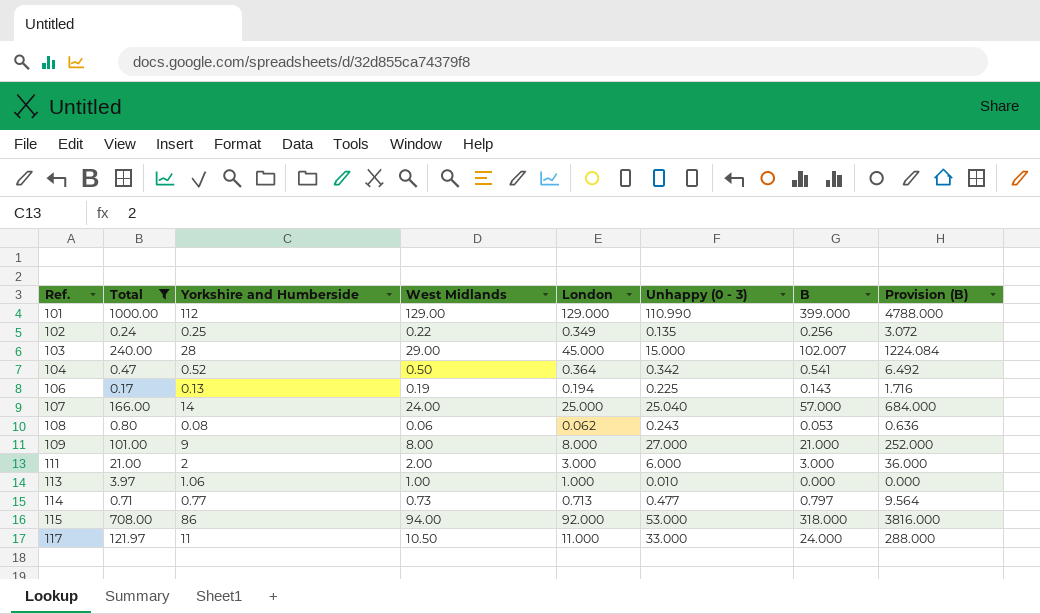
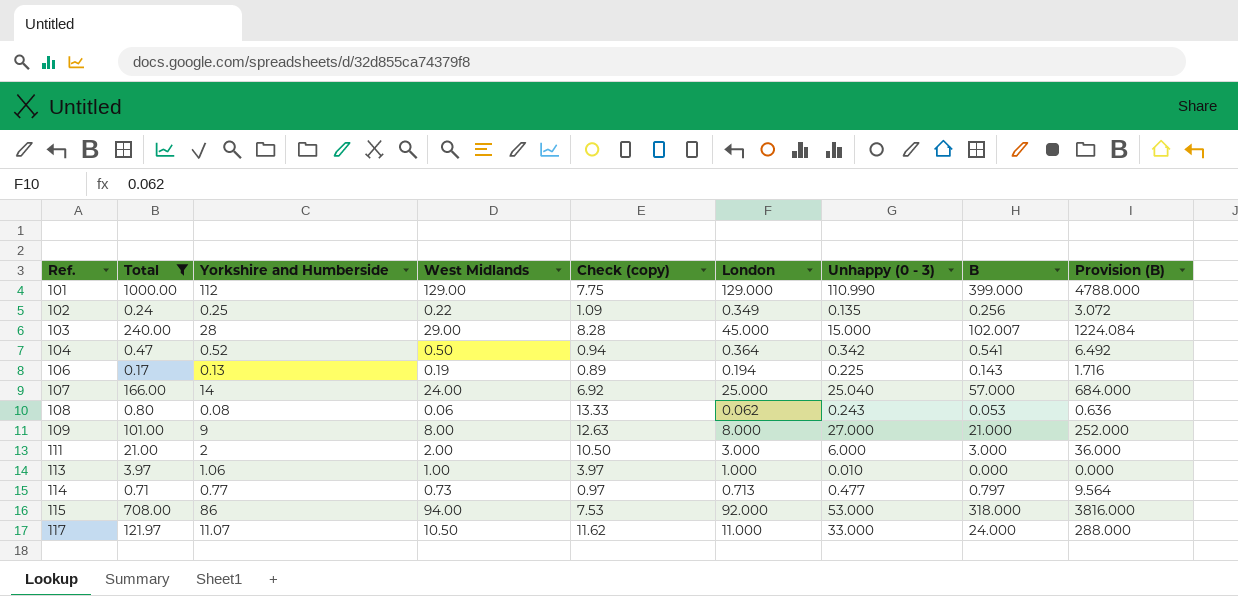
column Check (copy) | formula: none -> [Total] / [West Midlands]
117 | Yorkshire and Humberside: 11 -> 11.07

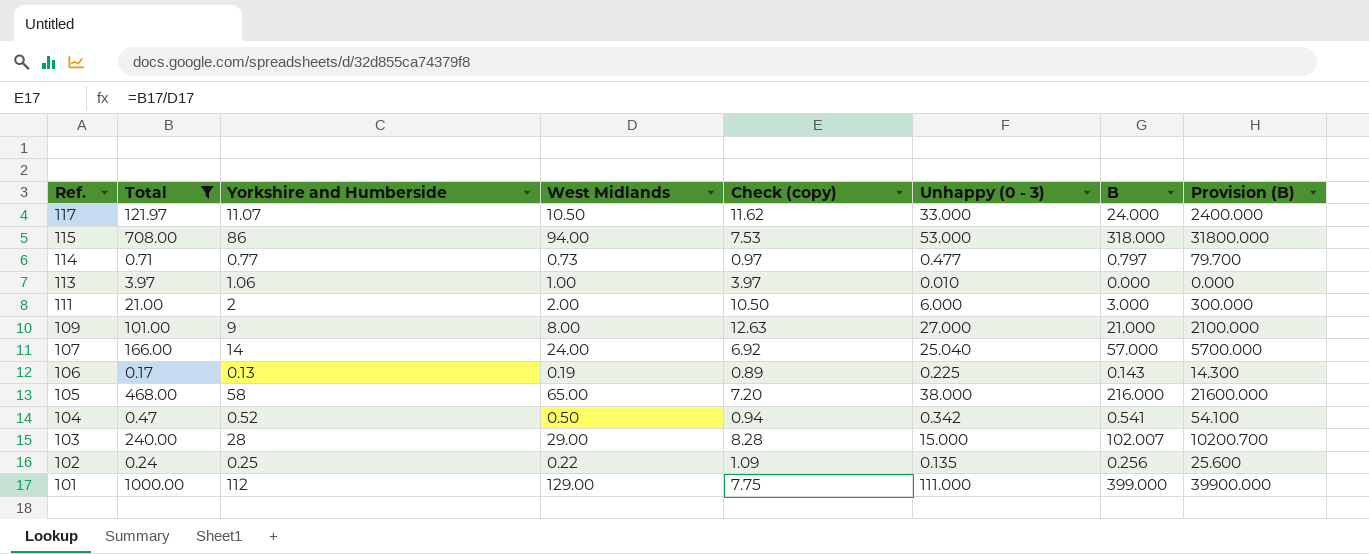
row order: Ref. ascending -> Ref. descending
column London | position: 6 -> none
column Provision (B) | formula: [B] * 12 -> [B] * 100
row 108: 0.80 | 0.08 | 0.06 | 13.33 | 0.062 | 0.243 | 0.053 | 0.636 -> none
row 105: none -> 468.00 | 58 | 65.00 | 7.20 | 38.000 | 216.000 | 21600.000
101 | Unhappy (0 - 3): 110.990 -> 111.000

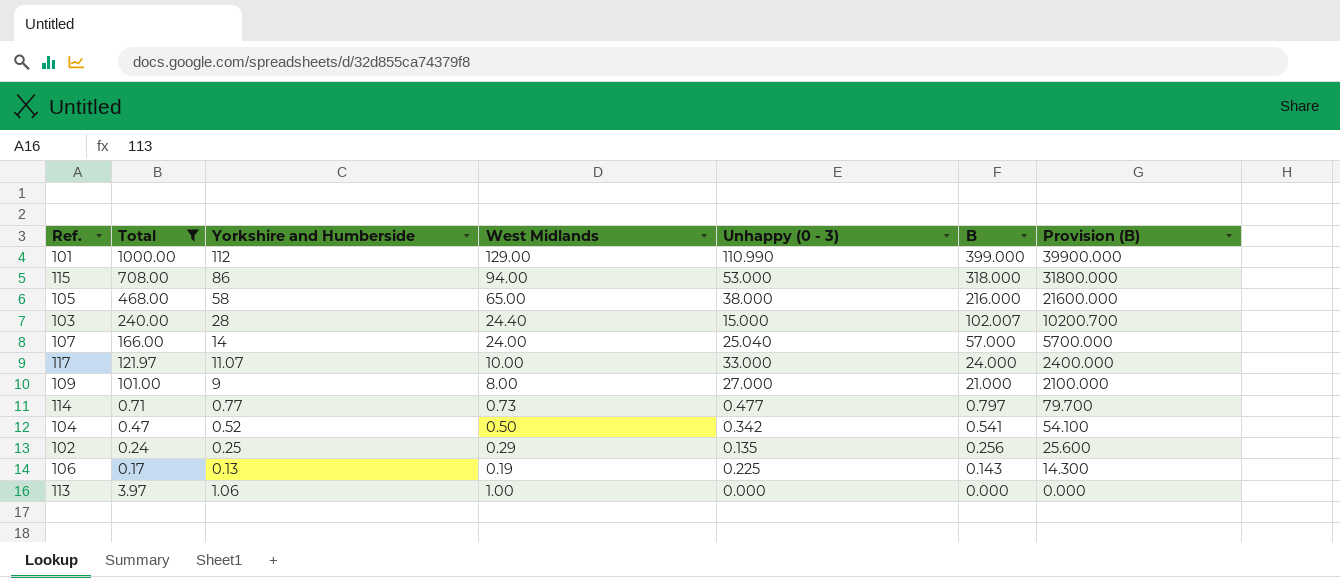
row order: Ref. descending -> B descending
column Check (copy) | formula: [Total] / [West Midlands] -> none
row 111: 21.00 | 2 | 2.00 | 10.50 | 6.000 | 3.000 | 300.000 -> none
101 | Unhappy (0 - 3): 111.000 -> 110.990
103 | West Midlands: 29.00 -> 24.40
117 | West Midlands: 10.50 -> 10.00
102 | West Midlands: 0.22 -> 0.29
113 | Unhappy (0 - 3): 0.010 -> 0.000

